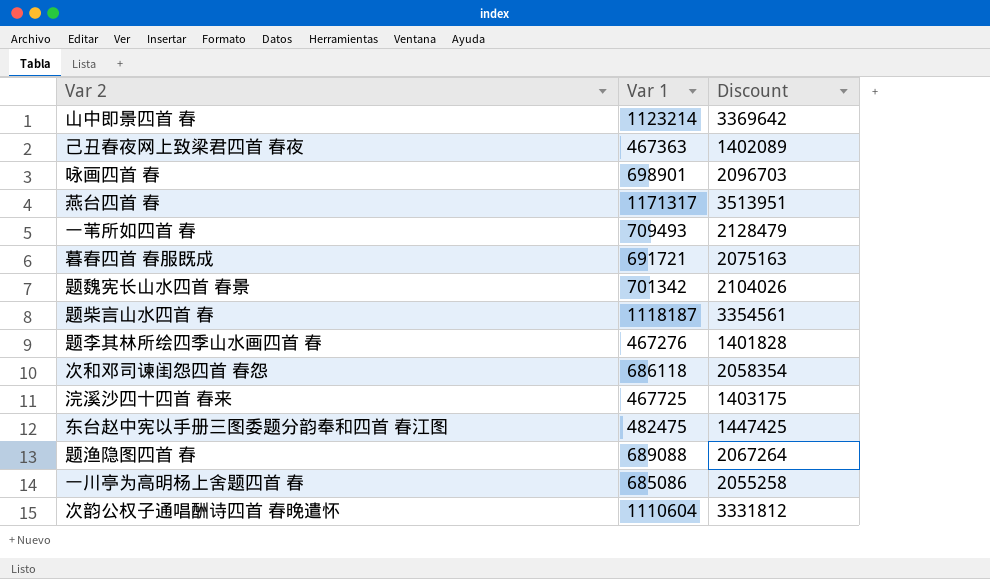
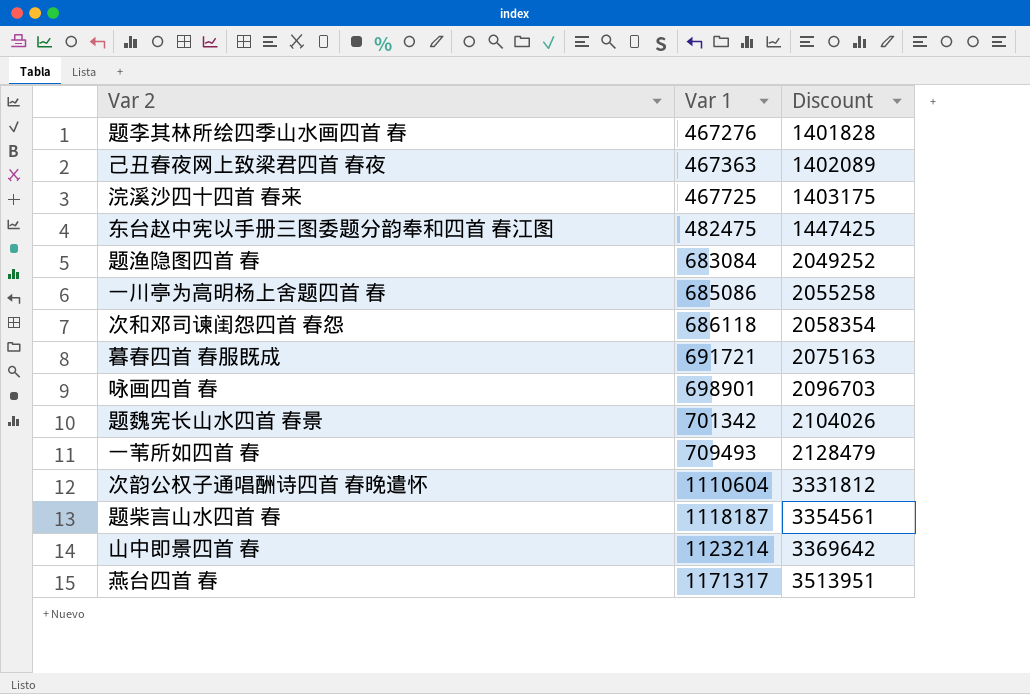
row order: none -> Var 1 ascending
题渔隐图四首 春 | Var 1: 689088 -> 683084
题渔隐图四首 春 | Discount: 2067264 -> 2049252

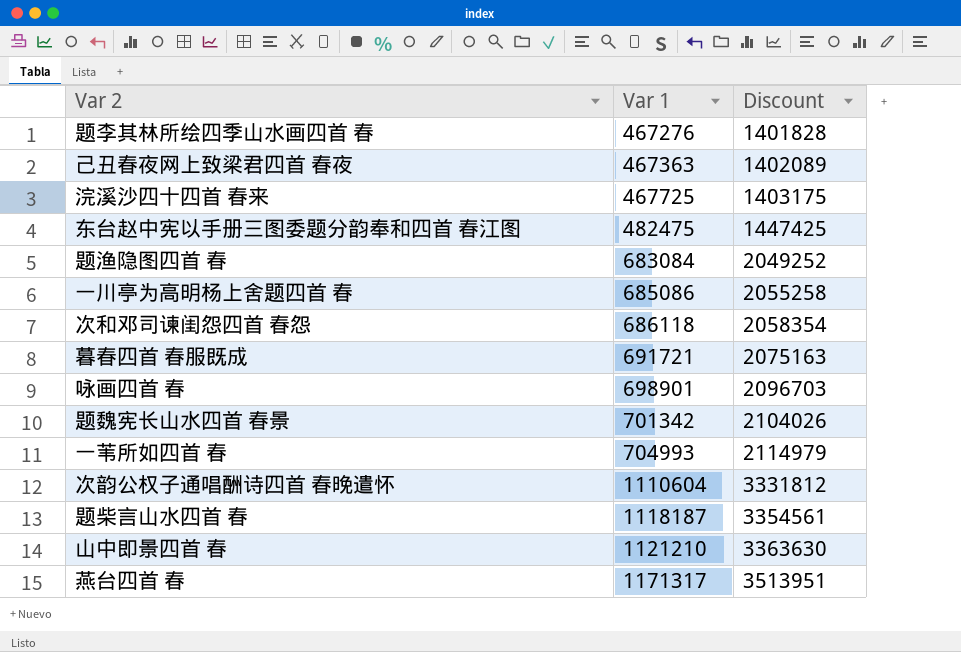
一苇所如四首 春 | Var 1: 709493 -> 704993
一苇所如四首 春 | Discount: 2128479 -> 2114979
山中即景四首 春 | Var 1: 1123214 -> 1121210
山中即景四首 春 | Discount: 3369642 -> 3363630

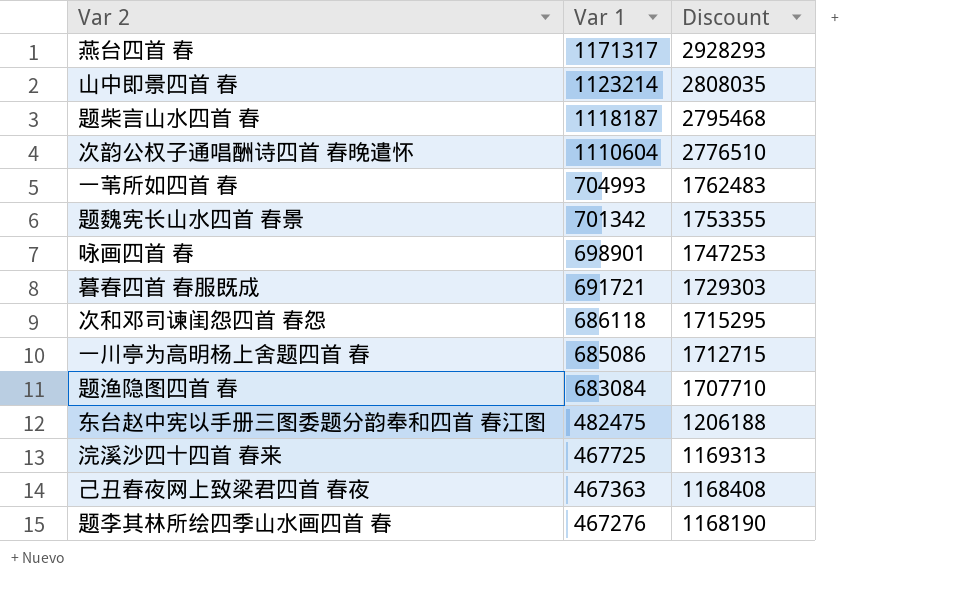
row order: Var 1 ascending -> Var 1 descending
column Discount | formula: [Var 1] * 3 -> [Var 1] * 2.5
山中即景四首 春 | Var 1: 1121210 -> 1123214

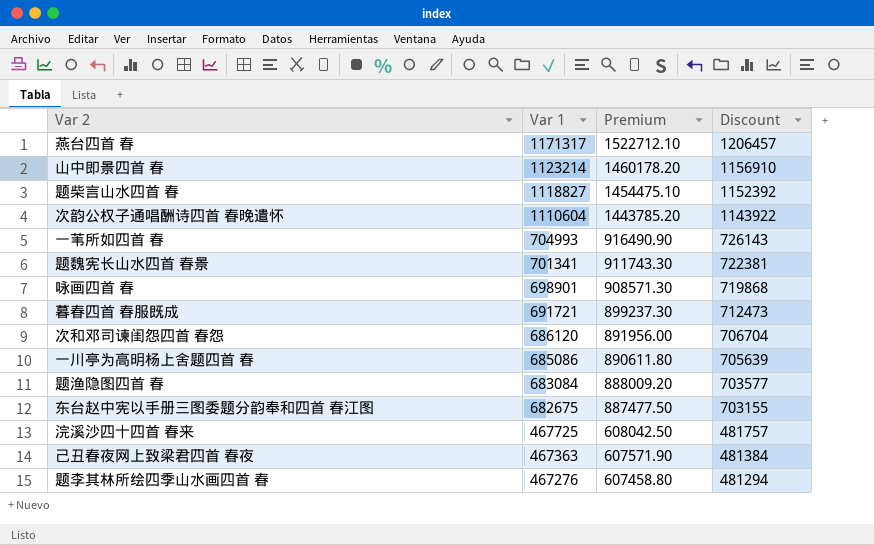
column Premium | formula: none -> [Var 1] * 1.3
column Discount | formula: [Var 1] * 2.5 -> [Var 1] * 1.03
题柴言山水四首 春 | Var 1: 1118187 -> 1118827
题魏宪长山水四首 春景 | Var 1: 701342 -> 701341
次和邓司谏闺怨四首 春怨 | Var 1: 686118 -> 686120
东台赵中宪以手册三图委题分韵奉和四首 春江图 | Var 1: 482475 -> 682675

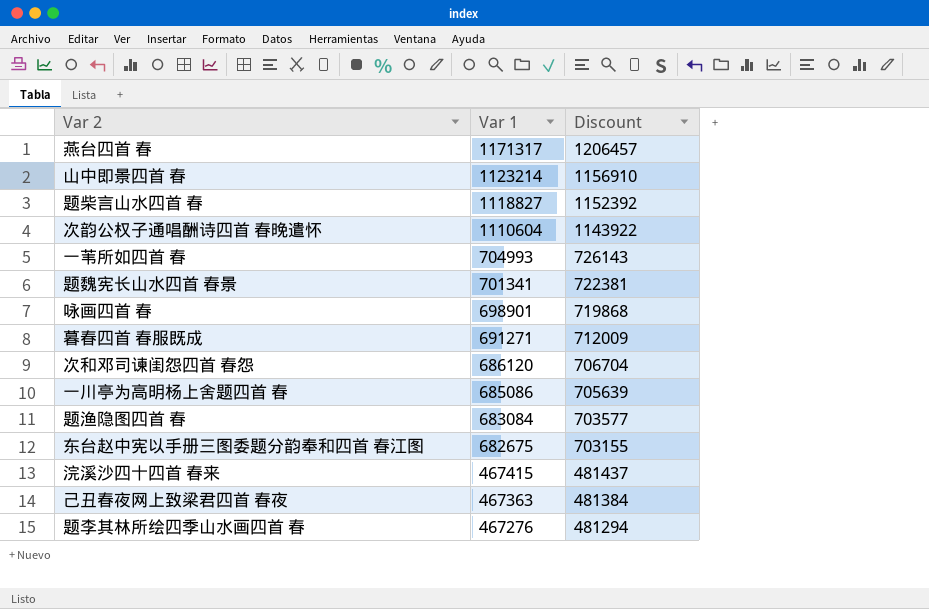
column Premium | formula: [Var 1] * 1.3 -> none
暮春四首 春服既成 | Var 1: 691721 -> 691271
暮春四首 春服既成 | Discount: 712473 -> 712009
浣溪沙四十四首 春来 | Var 1: 467725 -> 467415
浣溪沙四十四首 春来 | Discount: 481757 -> 481437

